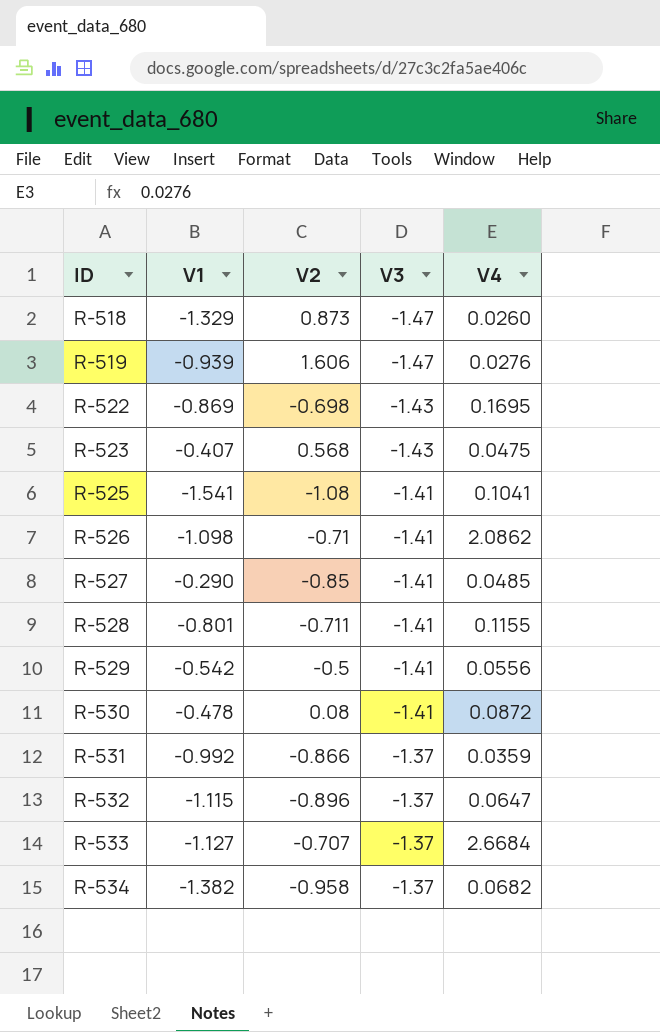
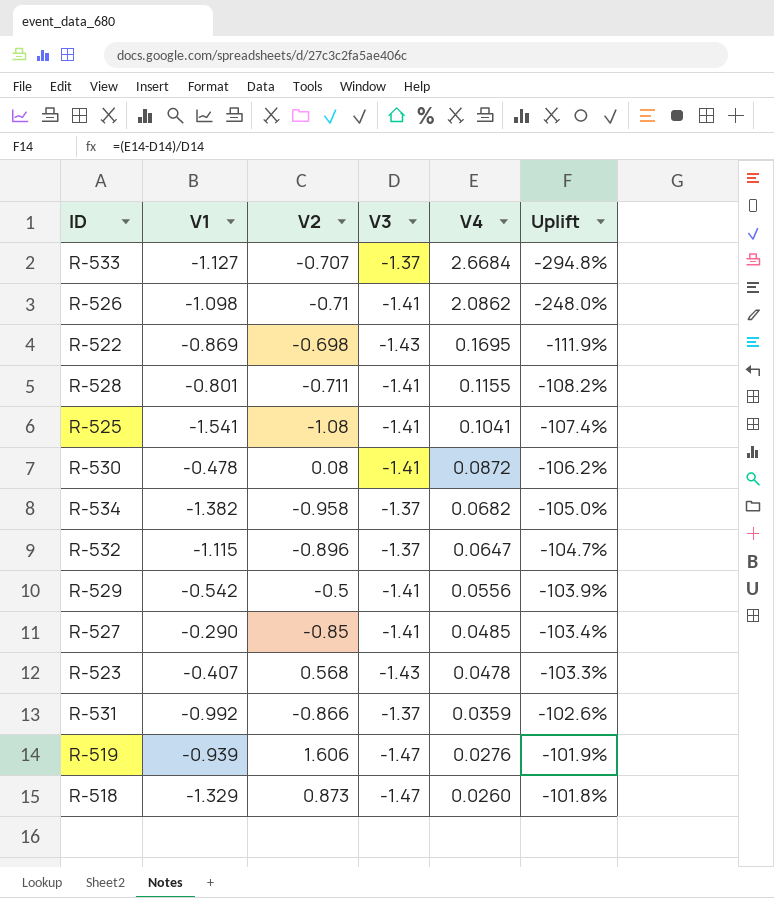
row order: ID ascending -> V4 descending
column Uplift | formula: none -> ([V4] - [V3]) / [V3]
R-523 | V4: 0.0475 -> 0.0478

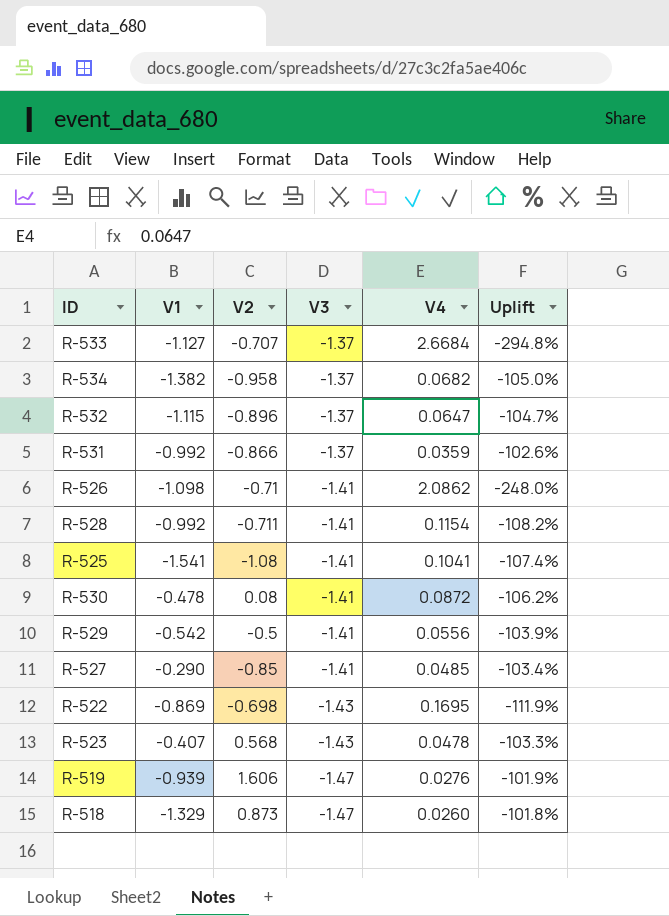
row order: V4 descending -> V3 descending
R-528 | V1: -0.801 -> -0.992
R-528 | V4: 0.1155 -> 0.1154

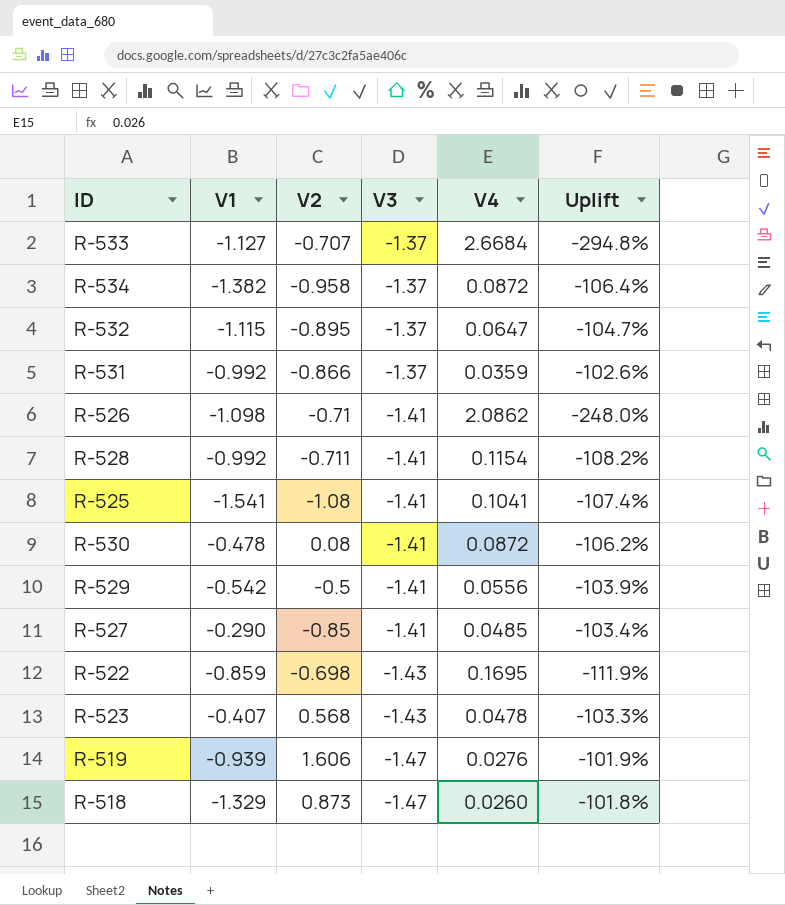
R-534 | V4: 0.0682 -> 0.0872
R-534 | Uplift: -105.0% -> -106.4%
R-532 | V2: -0.896 -> -0.895
R-522 | V1: -0.869 -> -0.859

